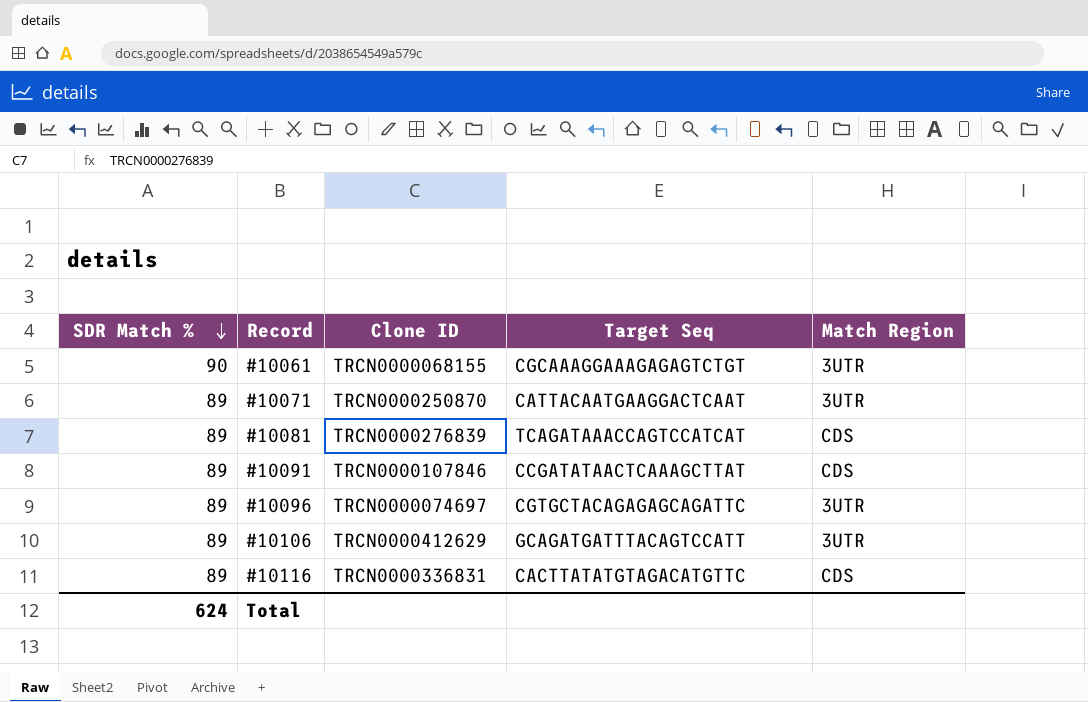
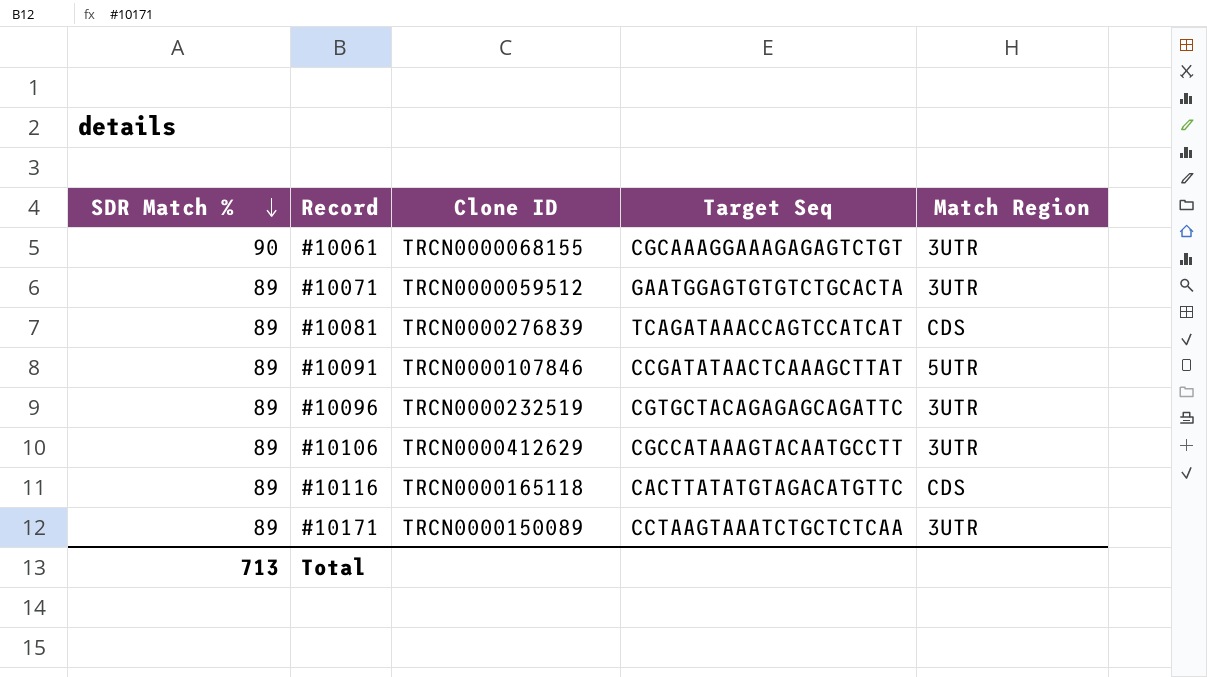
#10071 | Clone ID: TRCN0000250870 -> TRCN0000059512
#10071 | Target Seq: CATTACAATGAAGGACTCAAT -> GAATGGAGTGTGTCTGCACTA
#10091 | Match Region: CDS -> 5UTR
#10096 | Clone ID: TRCN0000074697 -> TRCN0000232519
#10106 | Target Seq: GCAGATGATTTACAGTCCATT -> CGCCATAAAGTACAATGCCTT
#10116 | Clone ID: TRCN0000336831 -> TRCN0000165118
row #10171: none -> 89 | TRCN0000150089 | CCTAAGTAAATCTGCTCTCAA | 3UTR
Total | SDR Match %: 624 -> 713

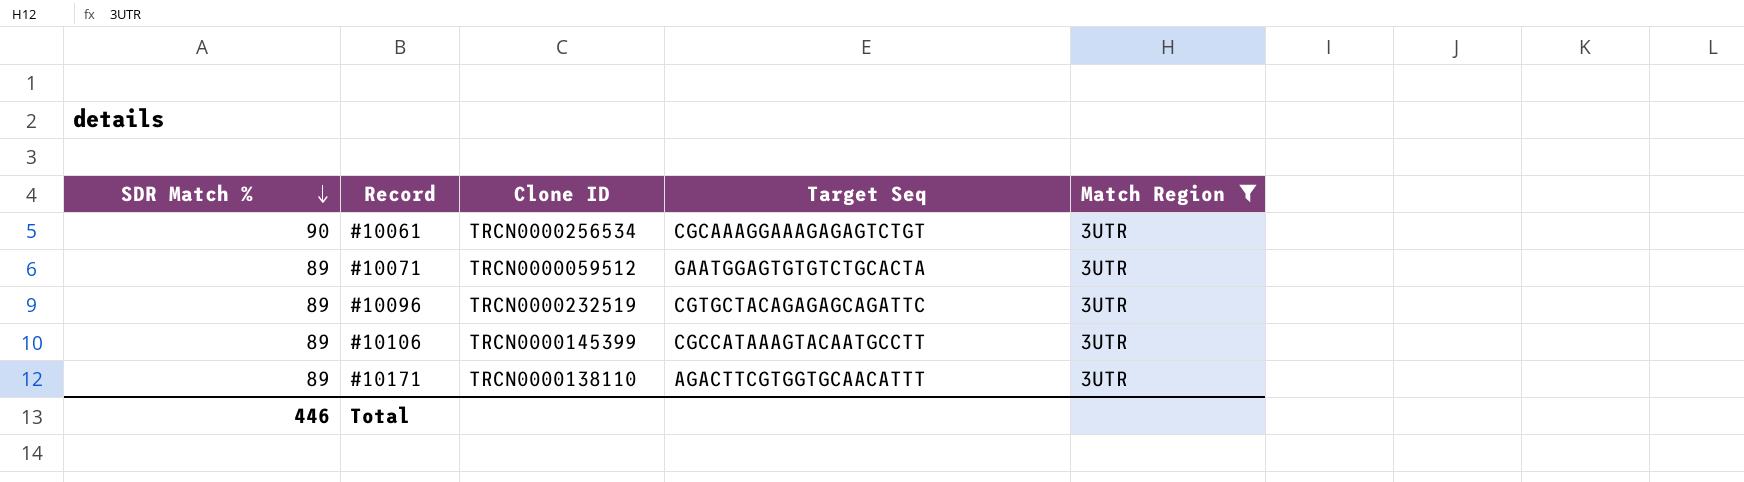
filter: none -> Match Region = 3UTR
#10061 | Clone ID: TRCN0000068155 -> TRCN0000256534
#10106 | Clone ID: TRCN0000412629 -> TRCN0000145399
#10171 | Clone ID: TRCN0000150089 -> TRCN0000138110
#10171 | Target Seq: CCTAAGTAAATCTGCTCTCAA -> AGACTTCGTGGTGCAACATTT
Total | SDR Match %: 713 -> 446

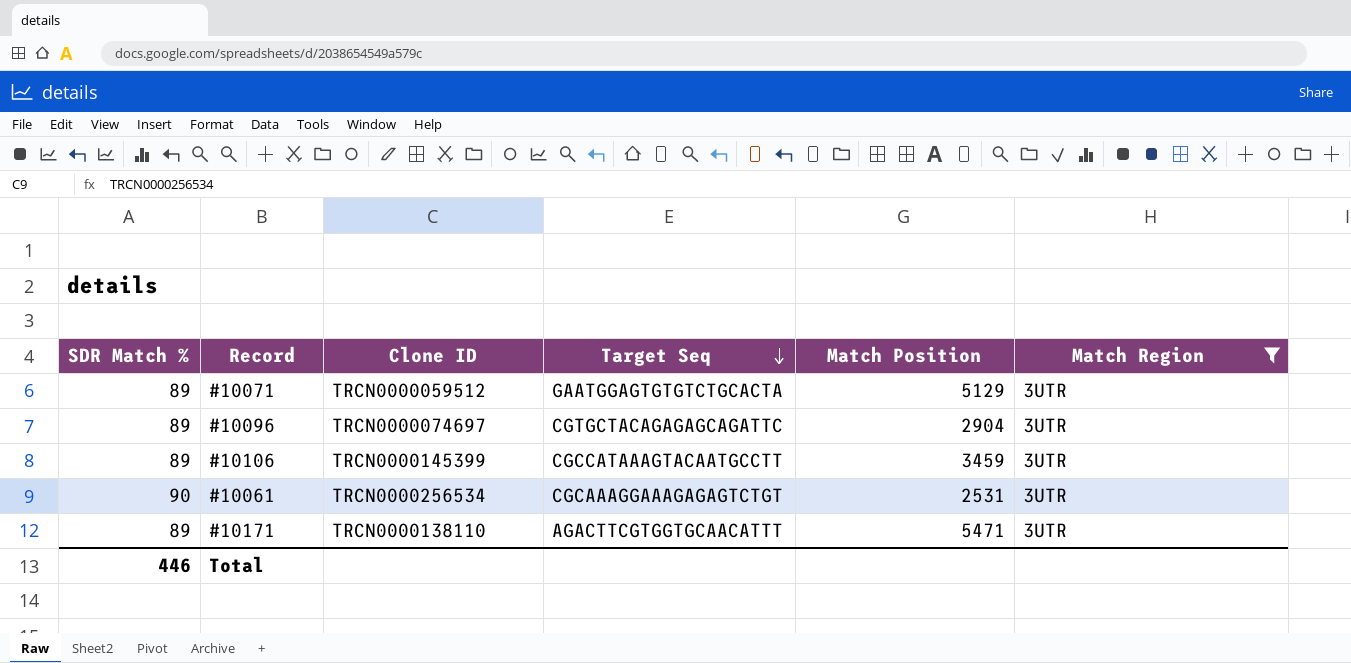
row order: SDR Match % descending -> Target Seq descending
column Match Position | position: none -> 5
#10096 | Clone ID: TRCN0000232519 -> TRCN0000074697

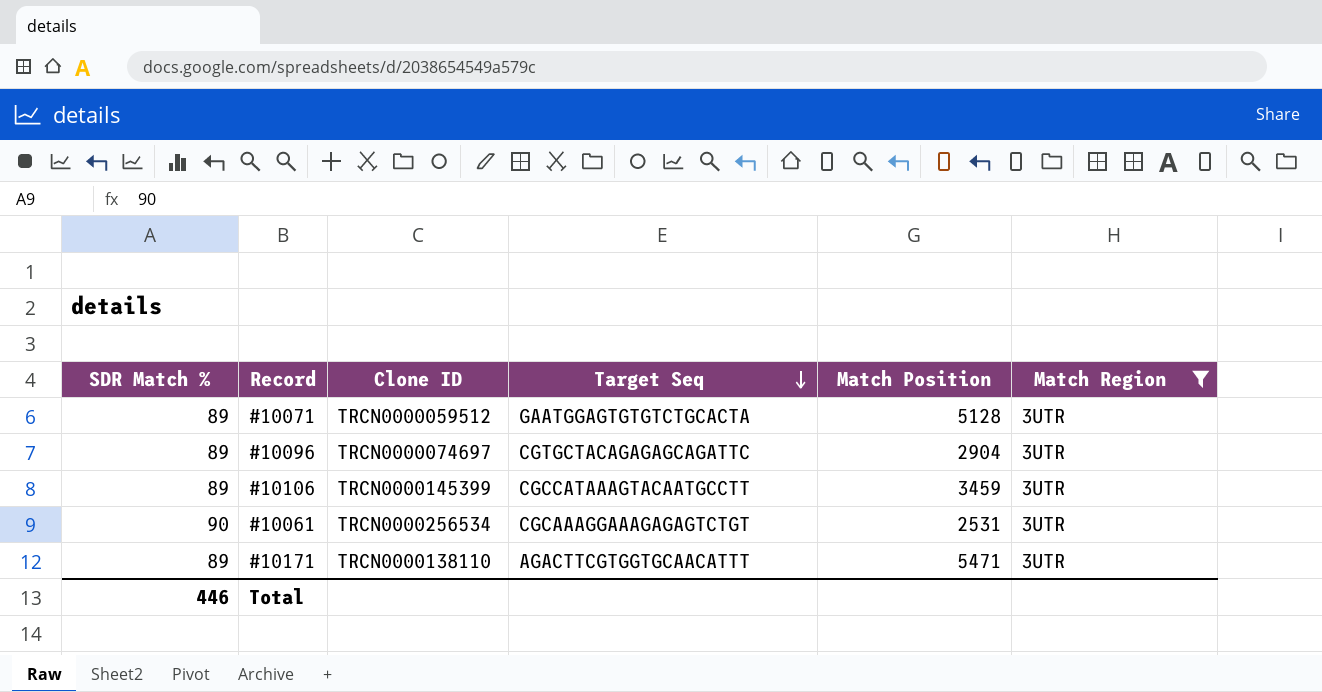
#10071 | Match Position: 5129 -> 5128

